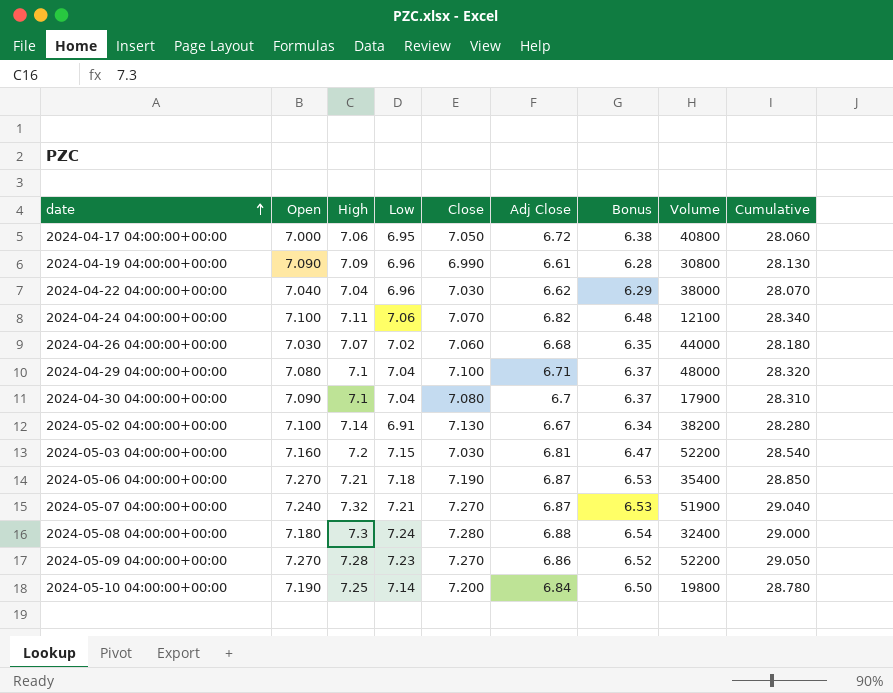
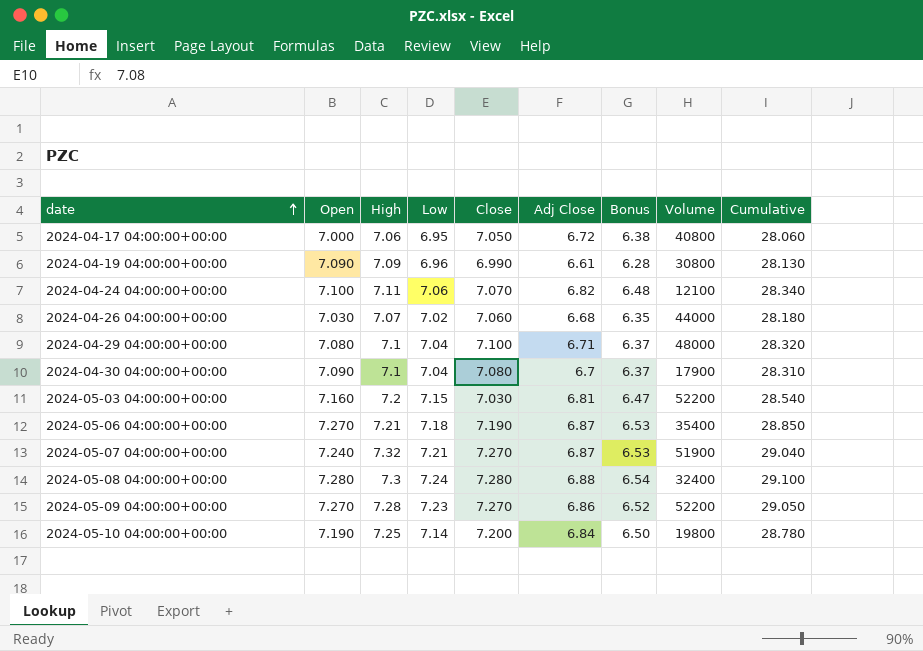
row 2024-04-22 04:00:00+00:00: 7.040 | 7.04 | 6.96 | 7.030 | 6.62 | 6.29 | 38000 | 28.070 -> none
row 2024-05-02 04:00:00+00:00: 7.100 | 7.14 | 6.91 | 7.130 | 6.67 | 6.34 | 38200 | 28.280 -> none
2024-05-08 04:00:00+00:00 | Open: 7.180 -> 7.280
2024-05-08 04:00:00+00:00 | Cumulative: 29.000 -> 29.100

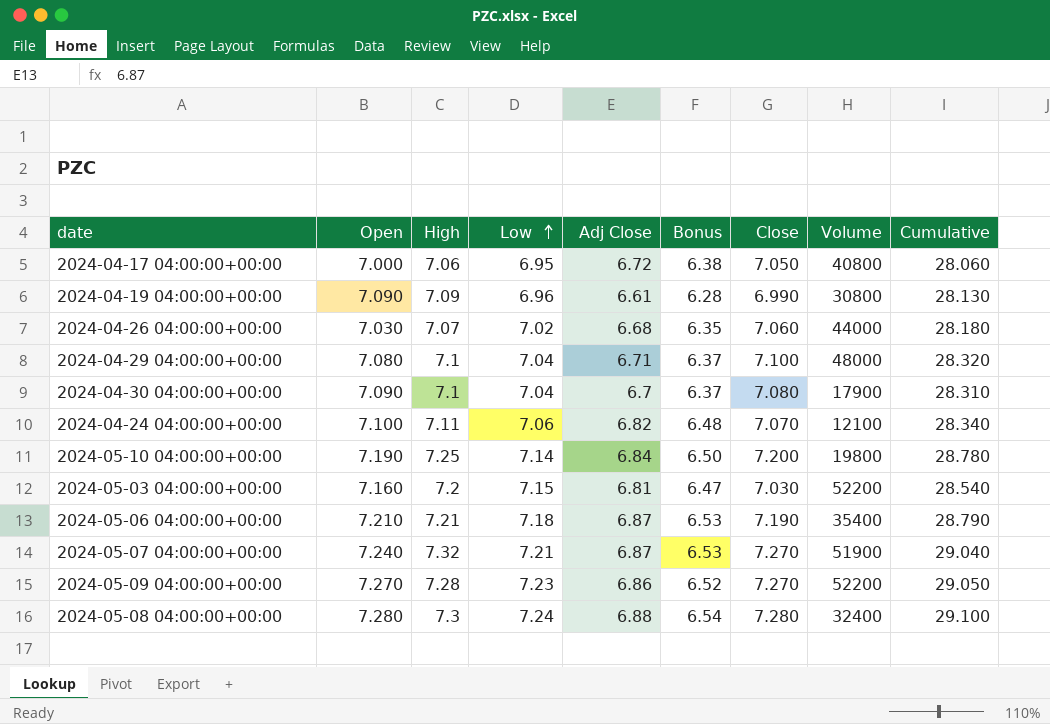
row order: date ascending -> Low ascending
column Close | position: 5 -> 7
2024-05-06 04:00:00+00:00 | Open: 7.270 -> 7.210
2024-05-06 04:00:00+00:00 | Cumulative: 28.850 -> 28.790

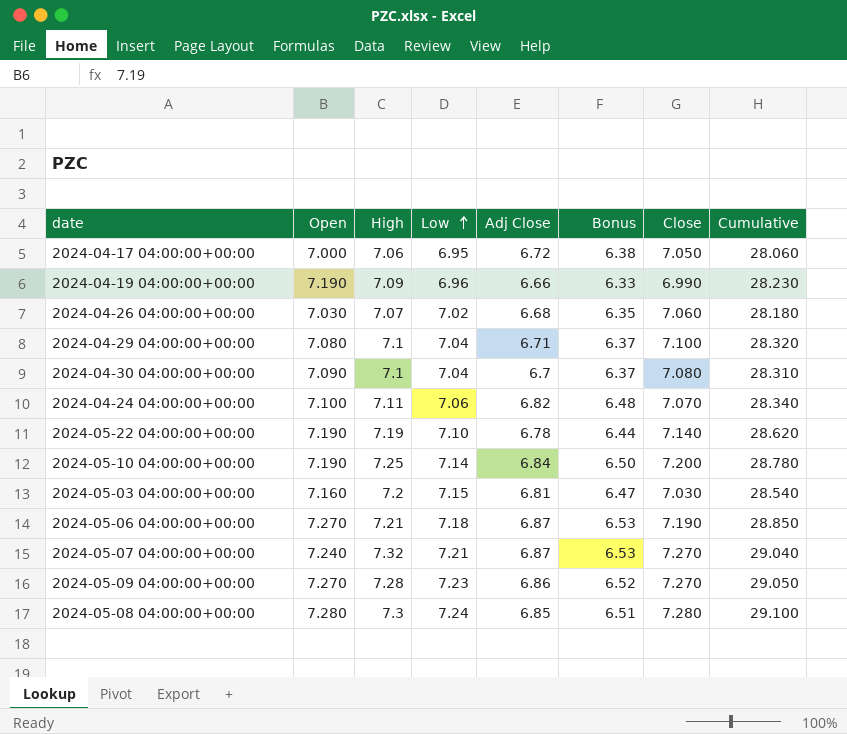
column Volume | position: 8 -> none
2024-04-19 04:00:00+00:00 | Open: 7.090 -> 7.190
2024-04-19 04:00:00+00:00 | Adj Close: 6.61 -> 6.66
2024-04-19 04:00:00+00:00 | Bonus: 6.28 -> 6.33
2024-04-19 04:00:00+00:00 | Cumulative: 28.130 -> 28.230
row 2024-05-22 04:00:00+00:00: none -> 7.190 | 7.19 | 7.10 | 6.78 | 6.44 | 7.140 | 28.620
2024-05-06 04:00:00+00:00 | Open: 7.210 -> 7.270
2024-05-06 04:00:00+00:00 | Cumulative: 28.790 -> 28.850
2024-05-08 04:00:00+00:00 | Adj Close: 6.88 -> 6.85
2024-05-08 04:00:00+00:00 | Bonus: 6.54 -> 6.51

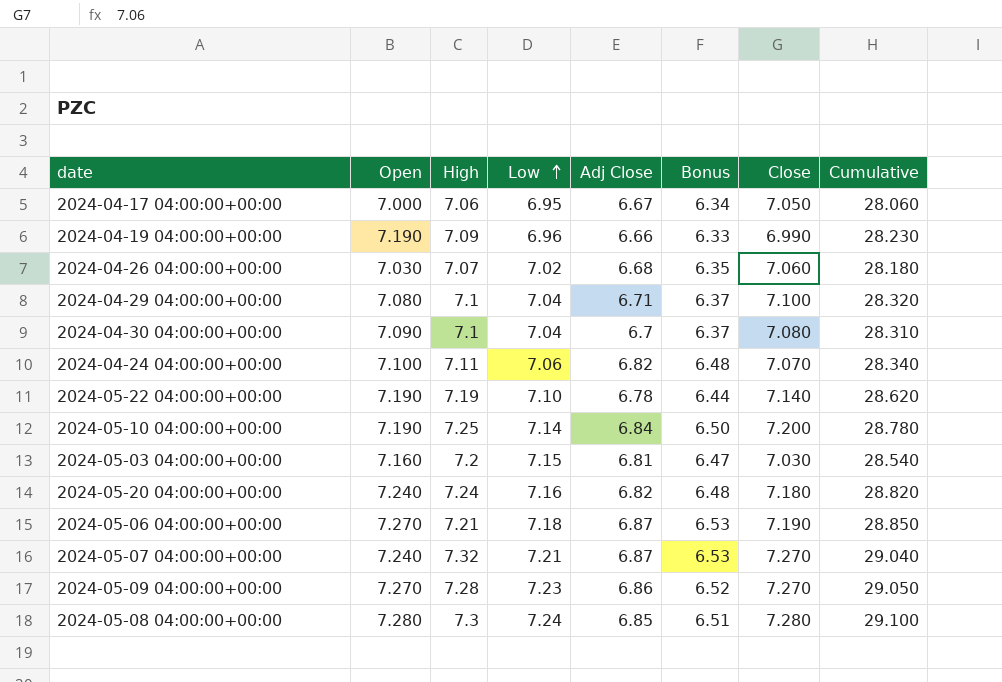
2024-04-17 04:00:00+00:00 | Adj Close: 6.72 -> 6.67
2024-04-17 04:00:00+00:00 | Bonus: 6.38 -> 6.34
row 2024-05-20 04:00:00+00:00: none -> 7.240 | 7.24 | 7.16 | 6.82 | 6.48 | 7.180 | 28.820

